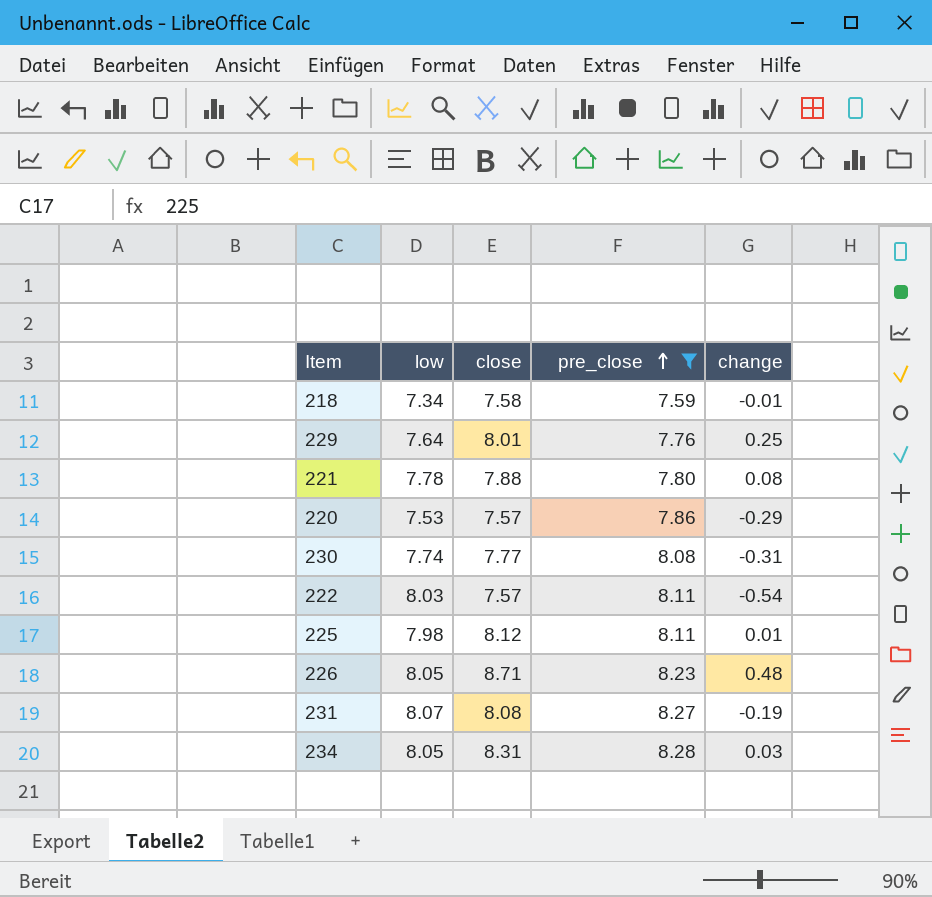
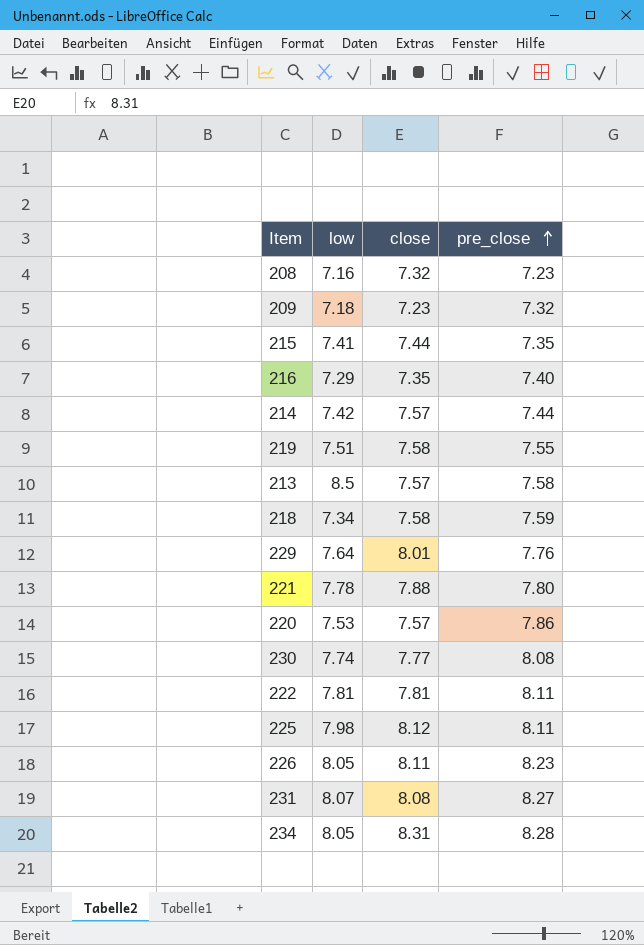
filter: pre_close >= 7.59 -> none
column change | formula: [close] - [pre_close] -> none
222 | low: 8.03 -> 7.81
222 | close: 7.57 -> 7.81
226 | close: 8.71 -> 8.11

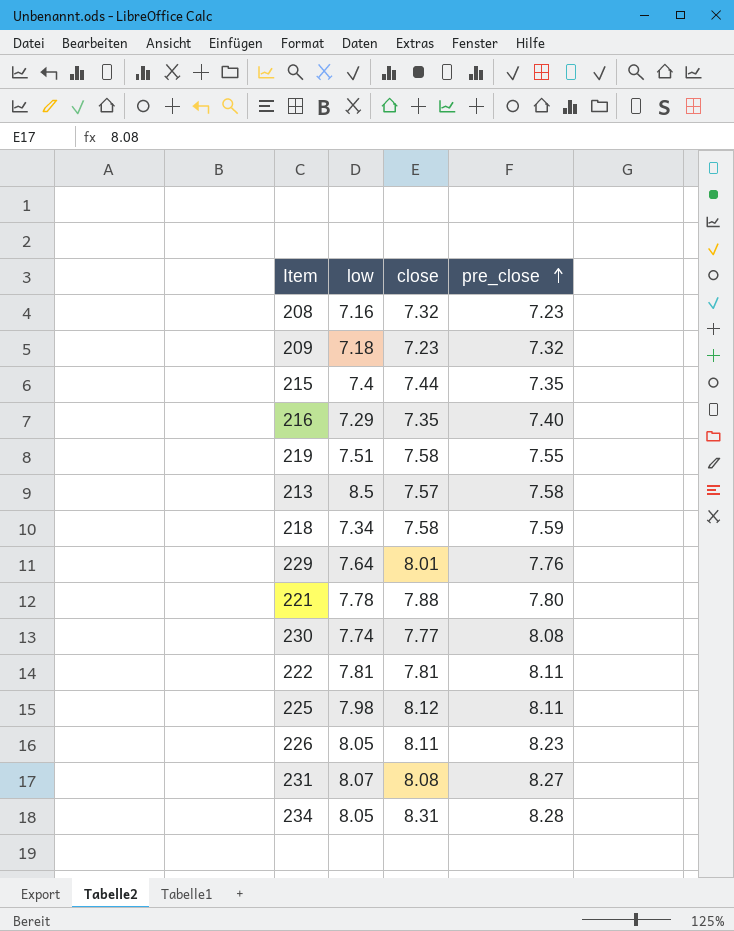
row 214: 7.42 | 7.57 | 7.44 -> none
row 220: 7.53 | 7.57 | 7.86 -> none
215 | low: 7.41 -> 7.4

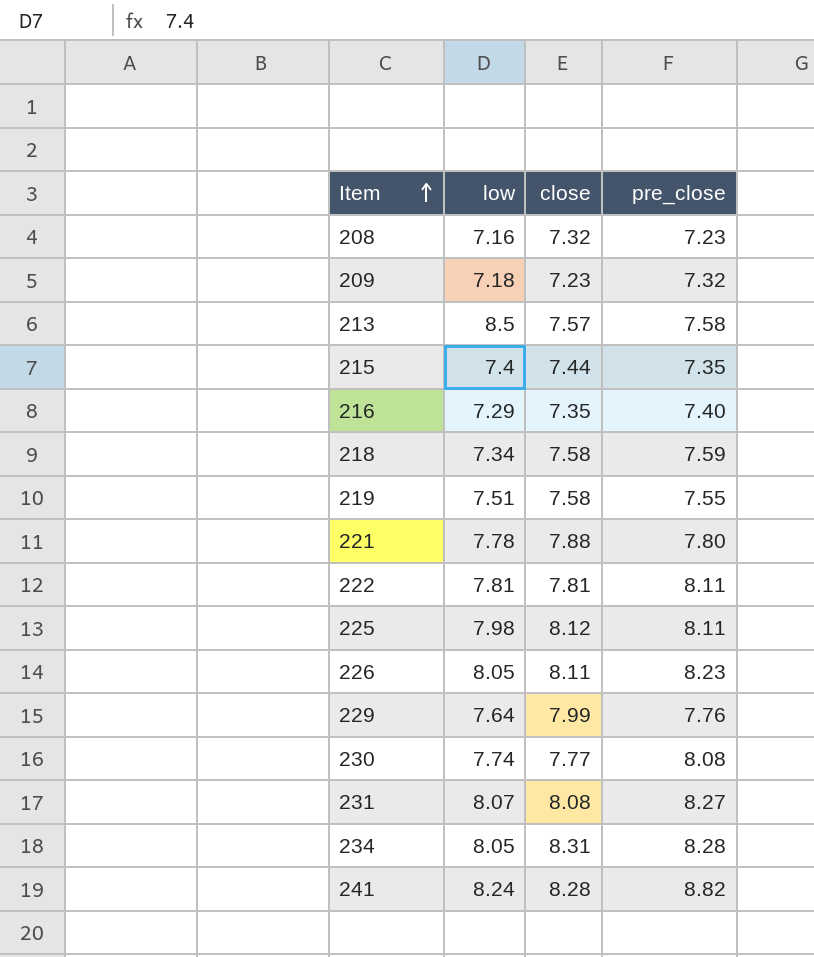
row order: pre_close ascending -> Item ascending
229 | close: 8.01 -> 7.99
row 241: none -> 8.24 | 8.28 | 8.82

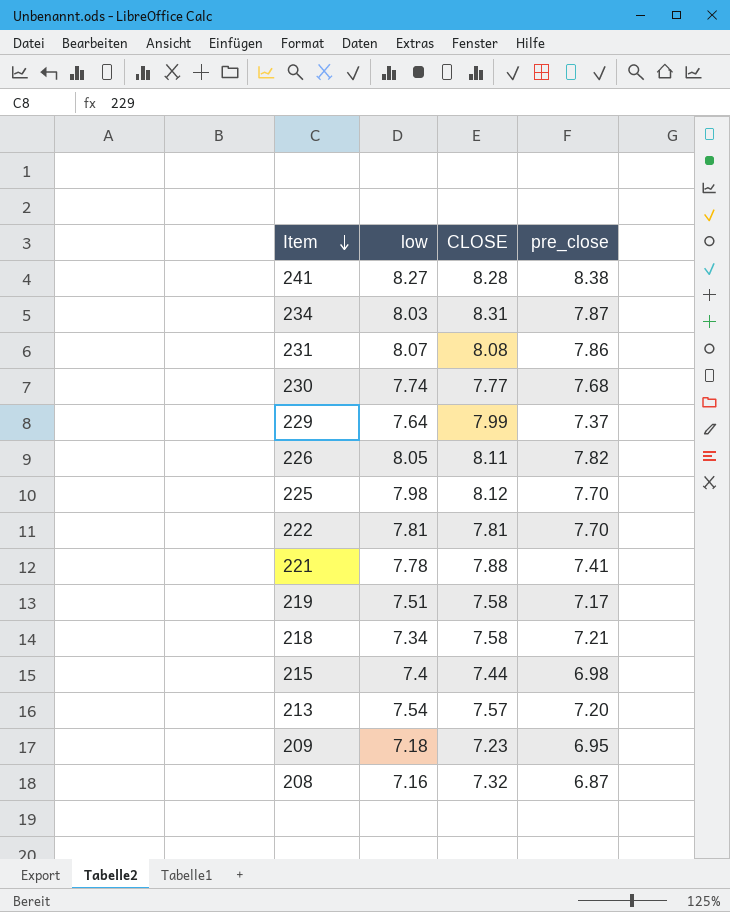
row order: Item ascending -> Item descending
column name: close -> CLOSE
row 216: 7.29 | 7.35 | 7.40 -> none
241 | low: 8.24 -> 8.27
241 | pre_close: 8.82 -> 8.38
234 | low: 8.05 -> 8.03
234 | pre_close: 8.28 -> 7.87
231 | pre_close: 8.27 -> 7.86
230 | pre_close: 8.08 -> 7.68
229 | pre_close: 7.76 -> 7.37
226 | pre_close: 8.23 -> 7.82
225 | pre_close: 8.11 -> 7.70
222 | pre_close: 8.11 -> 7.70
221 | pre_close: 7.80 -> 7.41
219 | pre_close: 7.55 -> 7.17
218 | pre_close: 7.59 -> 7.21
215 | pre_close: 7.35 -> 6.98
213 | low: 8.5 -> 7.54
213 | pre_close: 7.58 -> 7.20
209 | pre_close: 7.32 -> 6.95
208 | pre_close: 7.23 -> 6.87

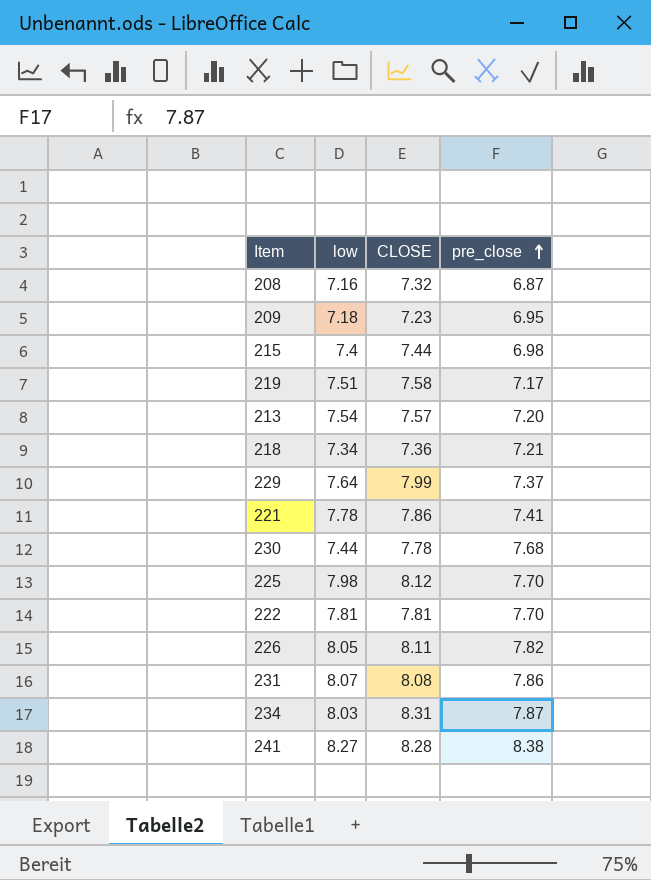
row order: Item descending -> pre_close ascending
218 | CLOSE: 7.58 -> 7.36
221 | CLOSE: 7.88 -> 7.86
230 | low: 7.74 -> 7.44
230 | CLOSE: 7.77 -> 7.78

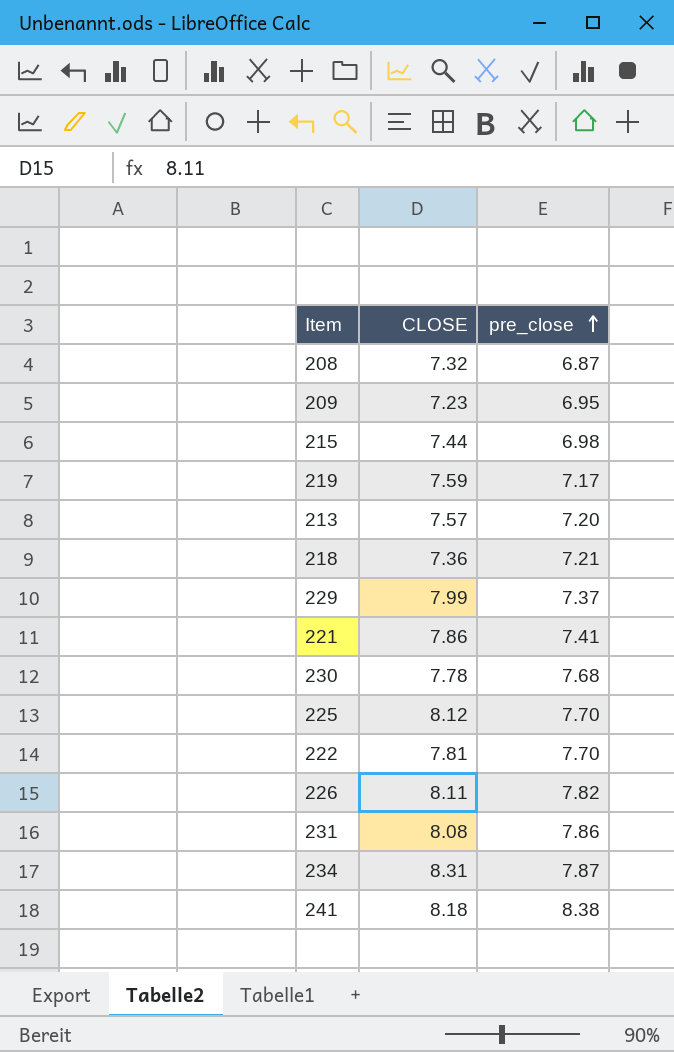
column low | position: 2 -> none
219 | CLOSE: 7.58 -> 7.59
241 | CLOSE: 8.28 -> 8.18

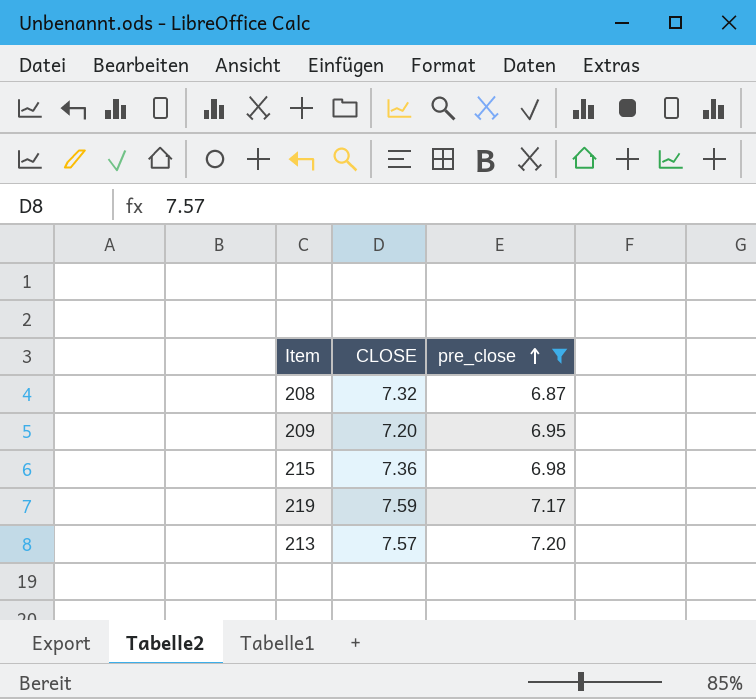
filter: none -> pre_close <= 7.20
209 | CLOSE: 7.23 -> 7.20
215 | CLOSE: 7.44 -> 7.36

